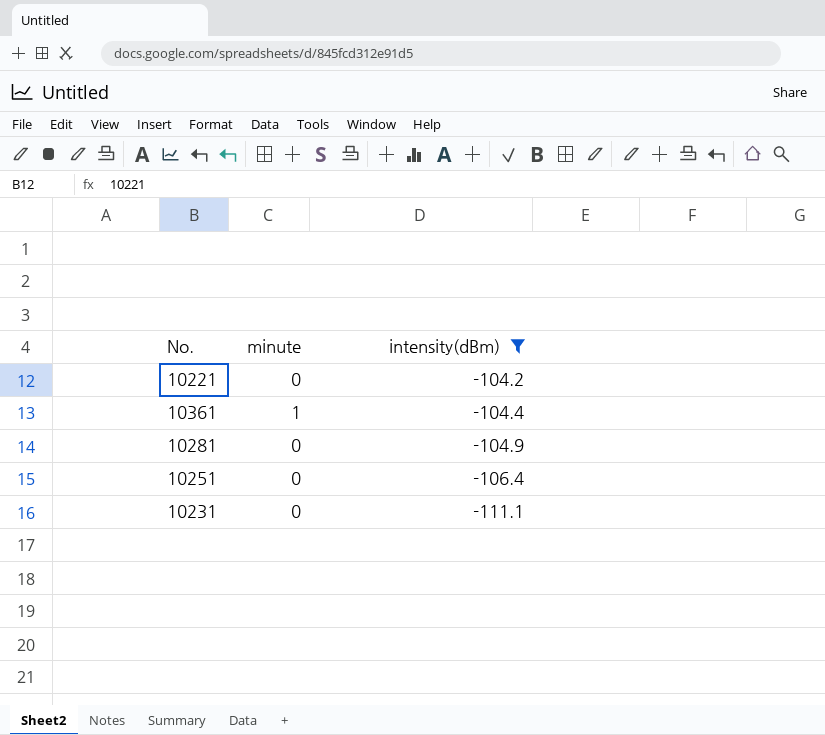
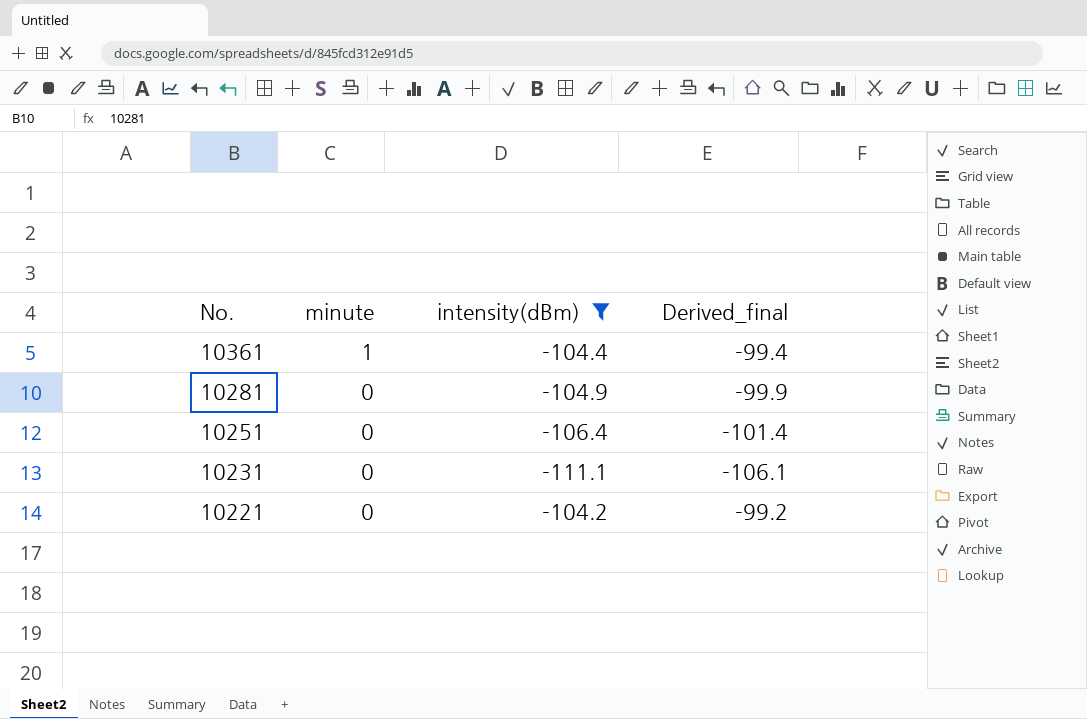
row order: intensity(dBm) descending -> No. descending
column Derived_final | formula: none -> [intensity(dBm)] + 5

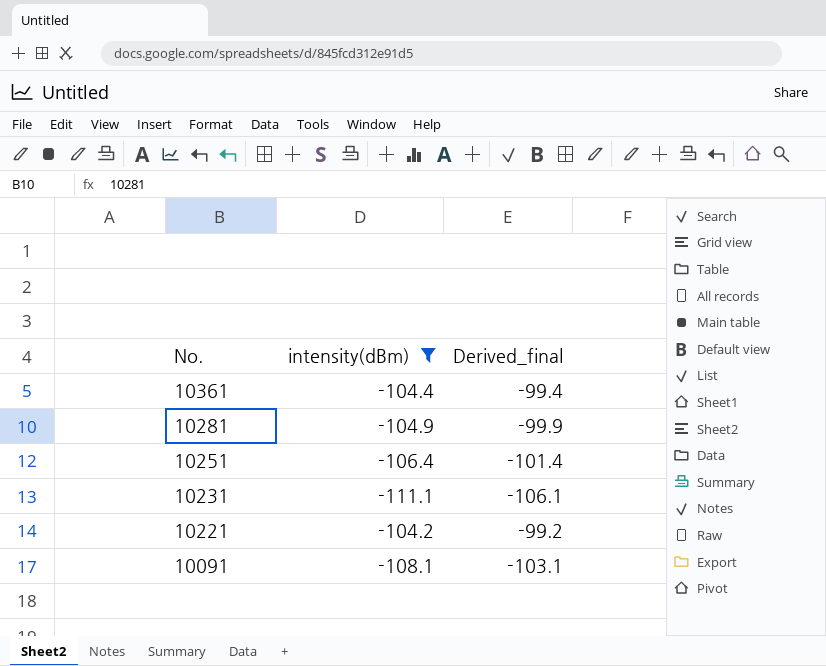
column minute | position: 2 -> none
row 10091: none -> -108.1 | -103.1

